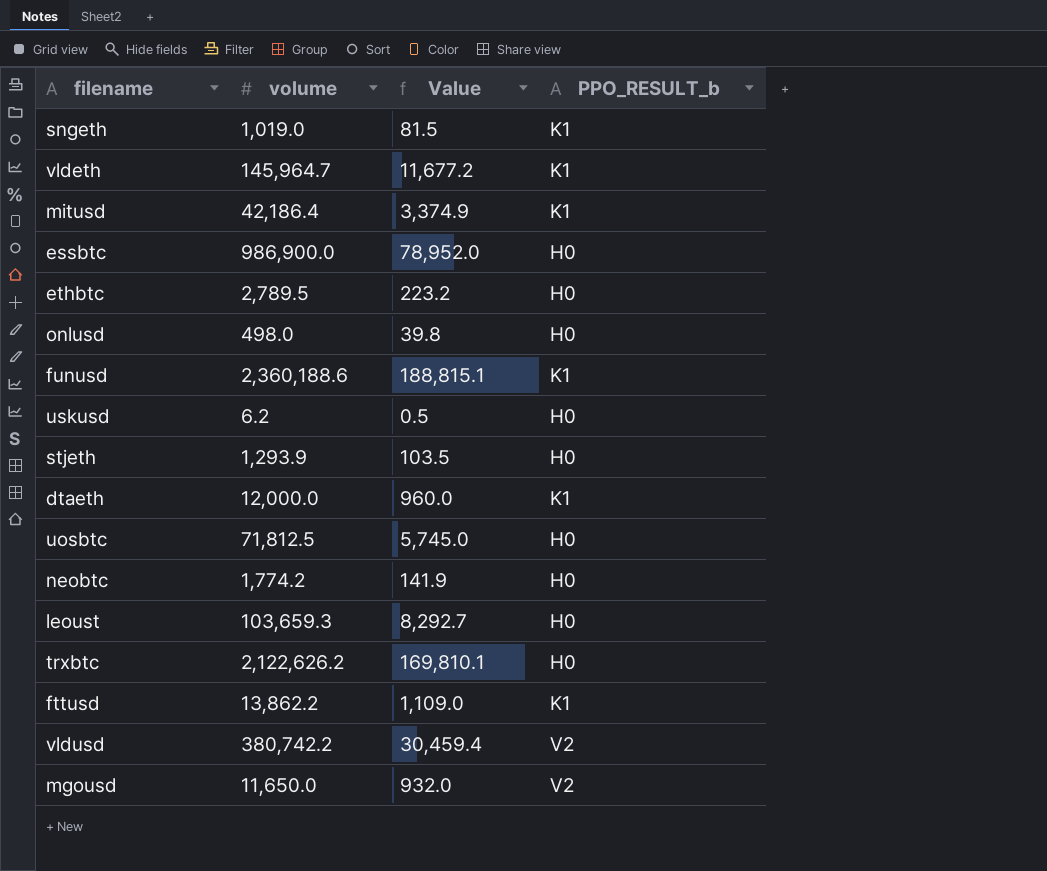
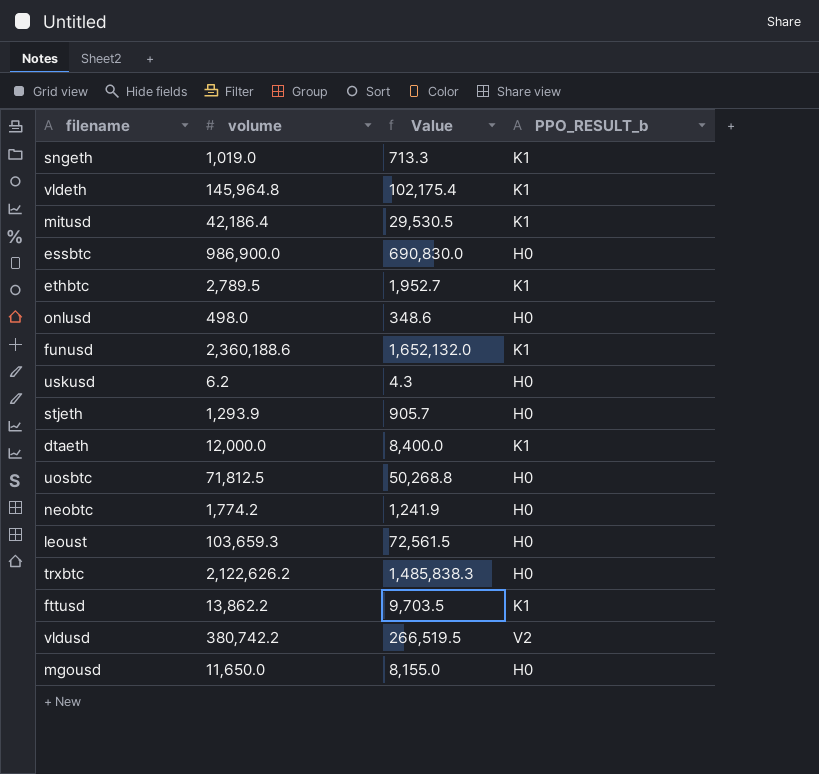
column Value | formula: [volume] * 0.08 -> [volume] * 0.7
vldeth | volume: 145,964.7 -> 145,964.8
ethbtc | PPO_RESULT_b: H0 -> K1
mgousd | PPO_RESULT_b: V2 -> H0

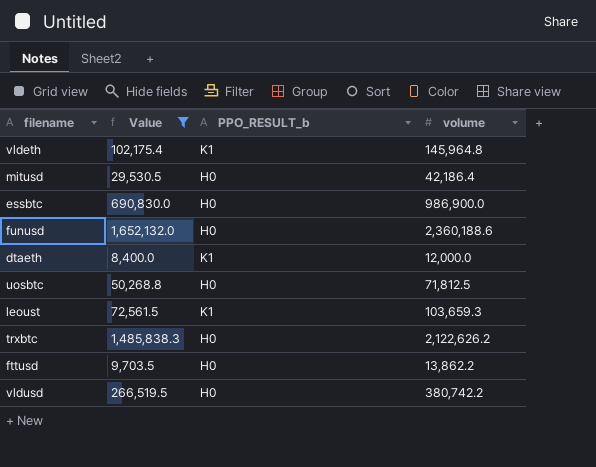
filter: none -> Value >= 8,400.0
column volume | position: 2 -> 4
mitusd | PPO_RESULT_b: K1 -> H0
funusd | PPO_RESULT_b: K1 -> H0
leoust | PPO_RESULT_b: H0 -> K1
fttusd | PPO_RESULT_b: K1 -> H0
vldusd | PPO_RESULT_b: V2 -> H0

